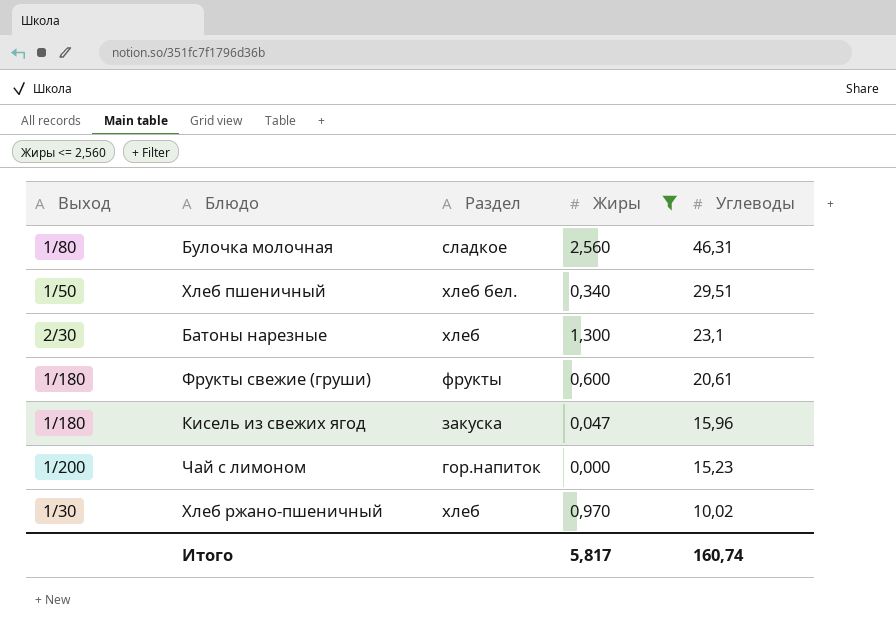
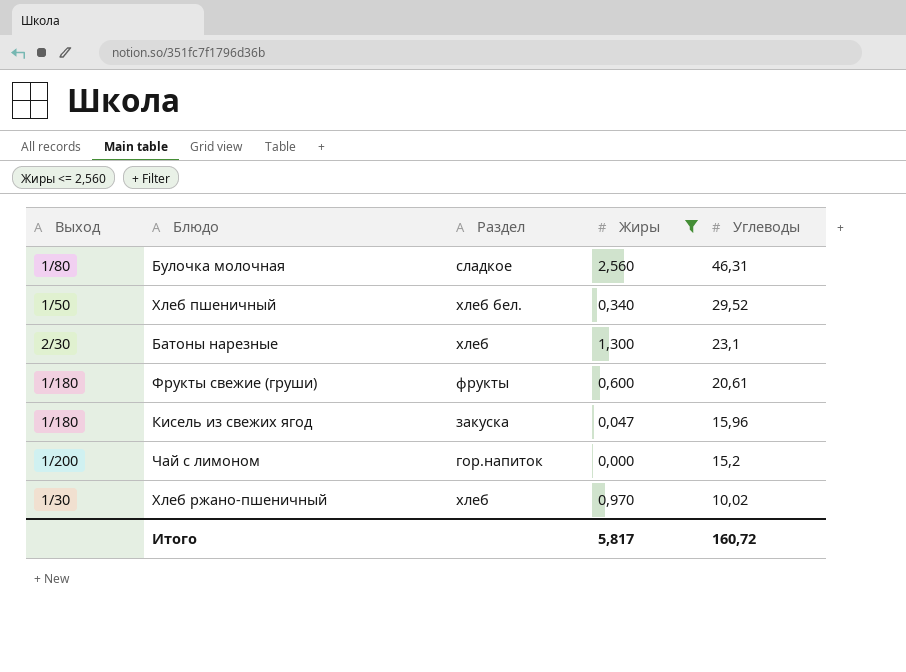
Хлеб пшеничный | Углеводы: 29,51 -> 29,52
Чай с лимоном | Углеводы: 15,23 -> 15,2
Итого | Углеводы: 160,74 -> 160,72

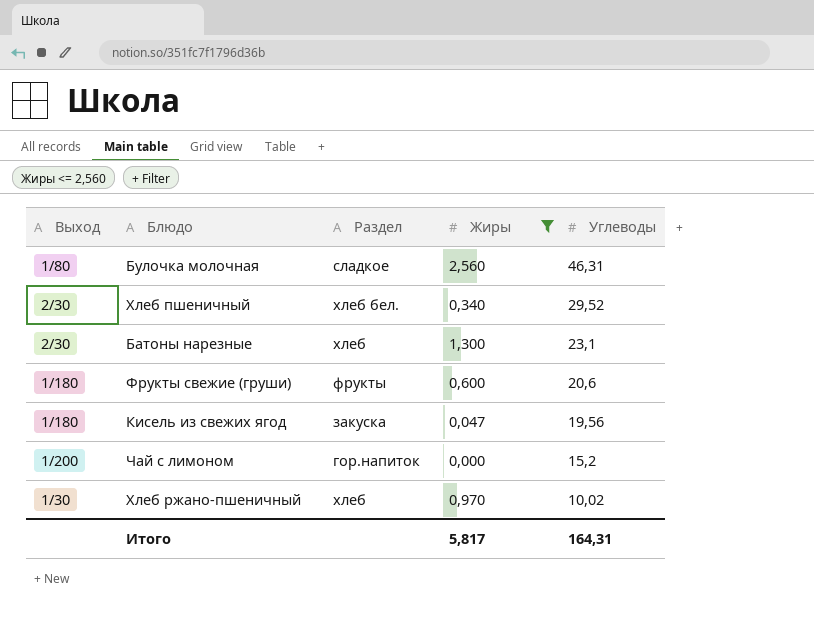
Хлеб пшеничный | Выход: 1/50 -> 2/30
Фрукты свежие (груши) | Углеводы: 20,61 -> 20,6
Кисель из свежих ягод | Углеводы: 15,96 -> 19,56
Итого | Углеводы: 160,72 -> 164,31

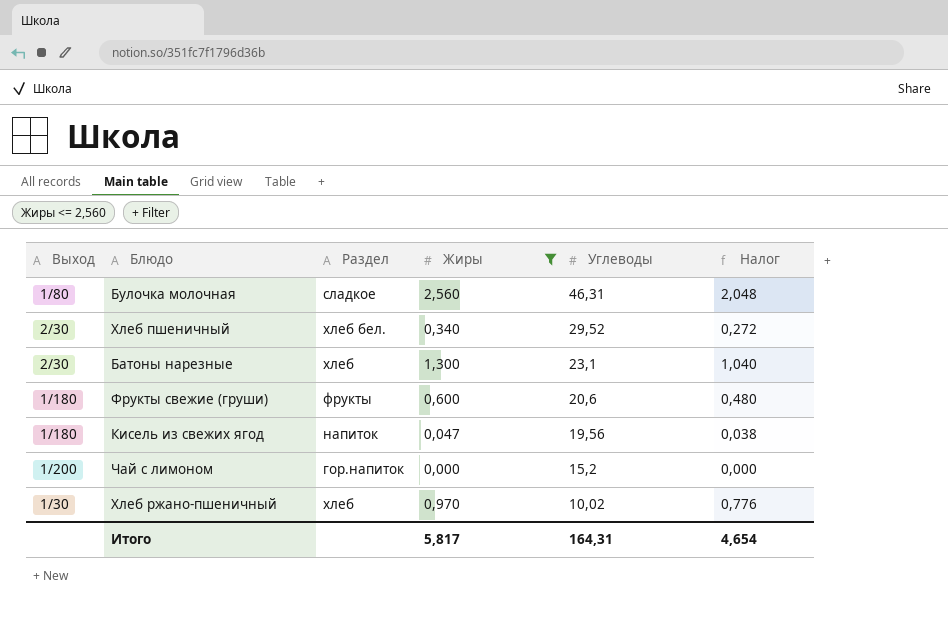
column Налог | formula: none -> [Жиры] * 0,8
Кисель из свежих ягод | Раздел: закуска -> напиток

